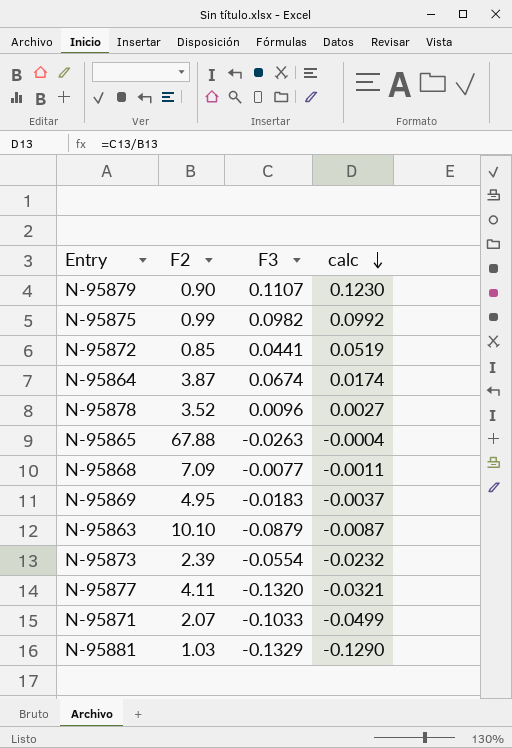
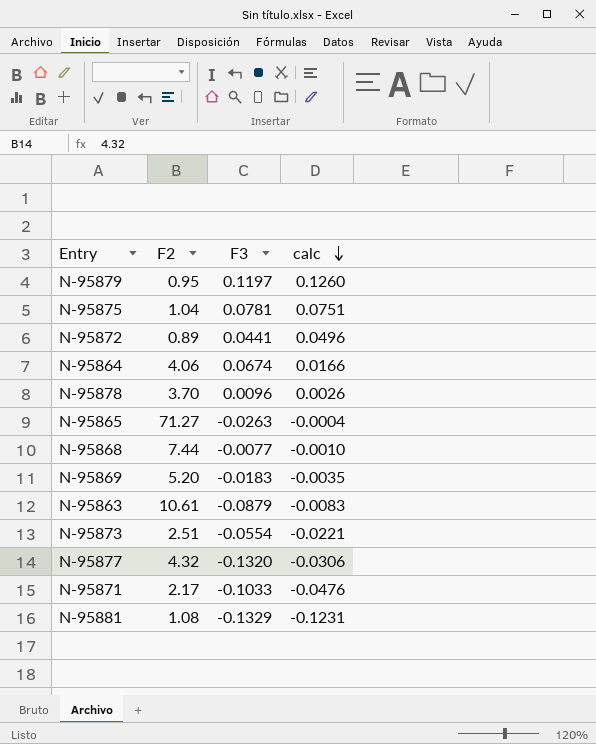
N-95879 | F2: 0.90 -> 0.95
N-95879 | F3: 0.1107 -> 0.1197
N-95879 | calc: 0.1230 -> 0.1260
N-95875 | F2: 0.99 -> 1.04
N-95875 | F3: 0.0982 -> 0.0781
N-95875 | calc: 0.0992 -> 0.0751
N-95872 | F2: 0.85 -> 0.89
N-95872 | calc: 0.0519 -> 0.0496
N-95864 | F2: 3.87 -> 4.06
N-95864 | calc: 0.0174 -> 0.0166
N-95878 | F2: 3.52 -> 3.70
N-95878 | calc: 0.0027 -> 0.0026
N-95865 | F2: 67.88 -> 71.27
N-95868 | F2: 7.09 -> 7.44
N-95868 | calc: -0.0011 -> -0.0010
N-95869 | F2: 4.95 -> 5.20
N-95869 | calc: -0.0037 -> -0.0035
N-95863 | F2: 10.10 -> 10.61
N-95863 | calc: -0.0087 -> -0.0083
N-95873 | F2: 2.39 -> 2.51
N-95873 | calc: -0.0232 -> -0.0221
N-95877 | F2: 4.11 -> 4.32
N-95877 | calc: -0.0321 -> -0.0306
N-95871 | F2: 2.07 -> 2.17
N-95871 | calc: -0.0499 -> -0.0476
N-95881 | F2: 1.03 -> 1.08
N-95881 | calc: -0.1290 -> -0.1231

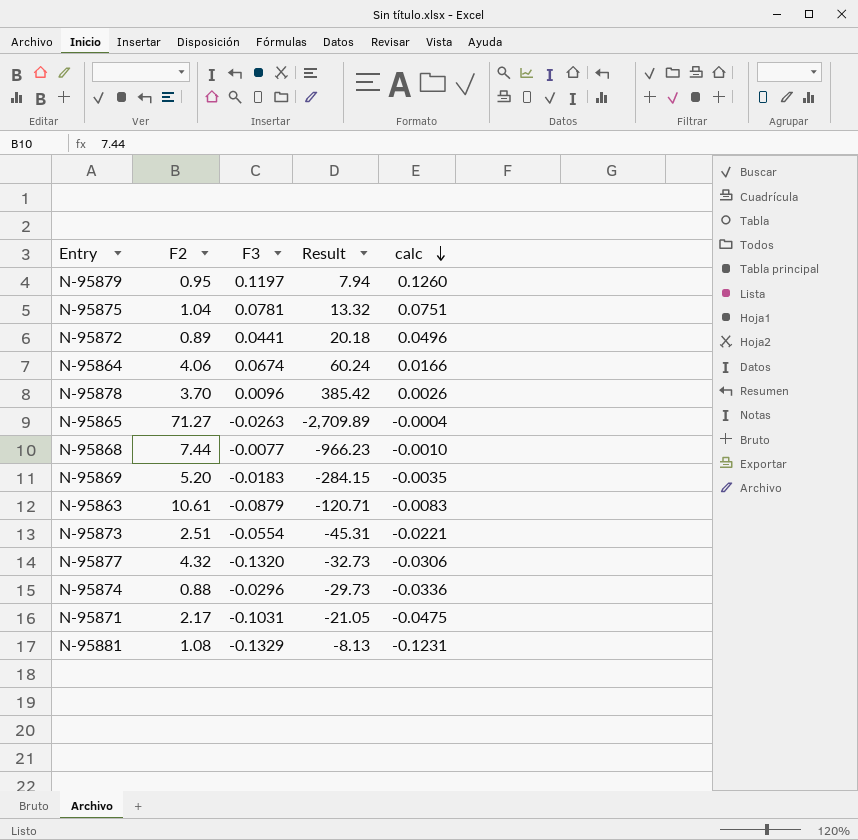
column Result | formula: none -> [F2] / [F3]
row N-95874: none -> 0.88 | -0.0296 | -29.73 | -0.0336
N-95871 | F3: -0.1033 -> -0.1031
N-95871 | calc: -0.0476 -> -0.0475

